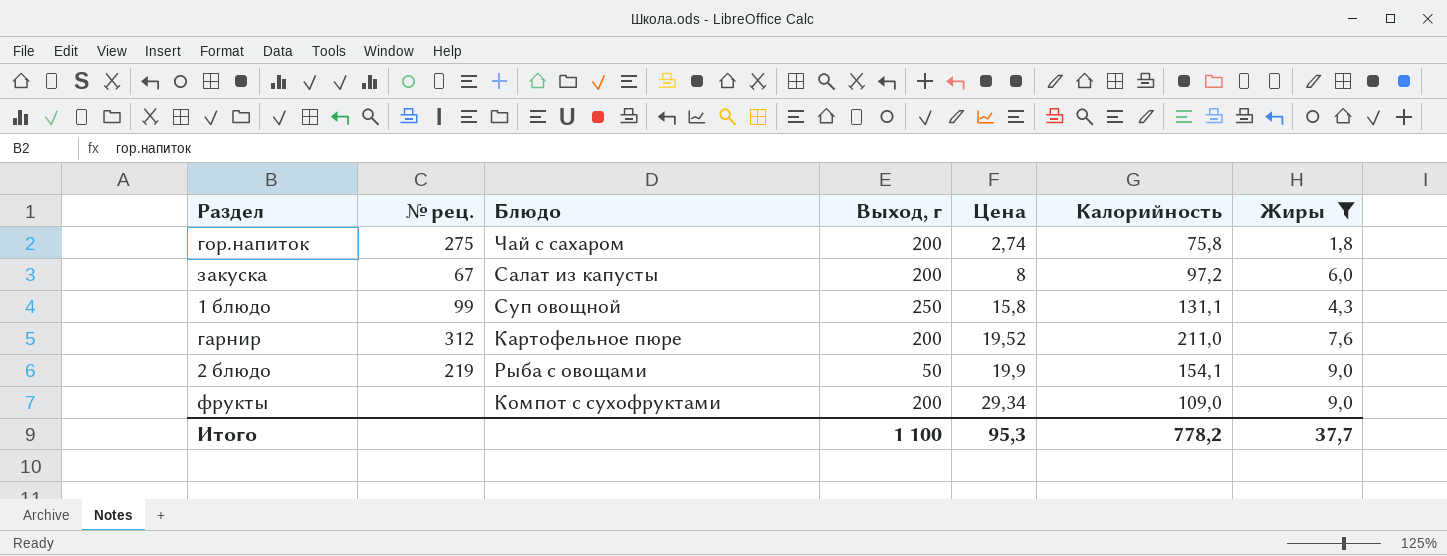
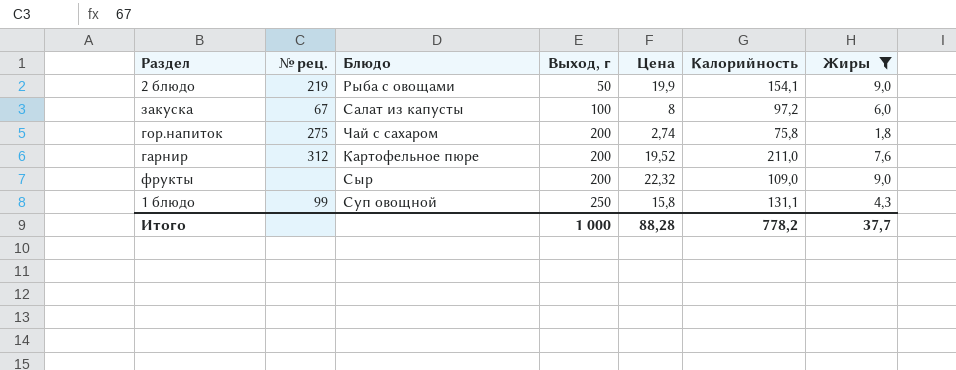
row order: Цена ascending -> Выход, г ascending
закуска | Выход, г: 200 -> 100
фрукты | Блюдо: Компот с сухофруктами -> Сыр
фрукты | Цена: 29,34 -> 22,32
Итого | Выход, г: 1 100 -> 1 000
Итого | Цена: 95,3 -> 88,28

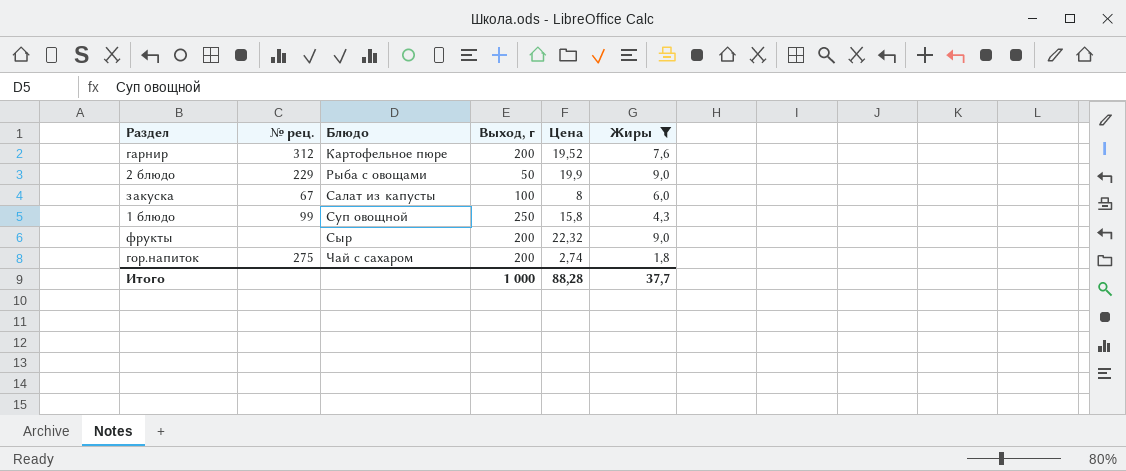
row order: Выход, г ascending -> Блюдо ascending
column Калорийность | position: 6 -> none
2 блюдо | № рец.: 219 -> 229

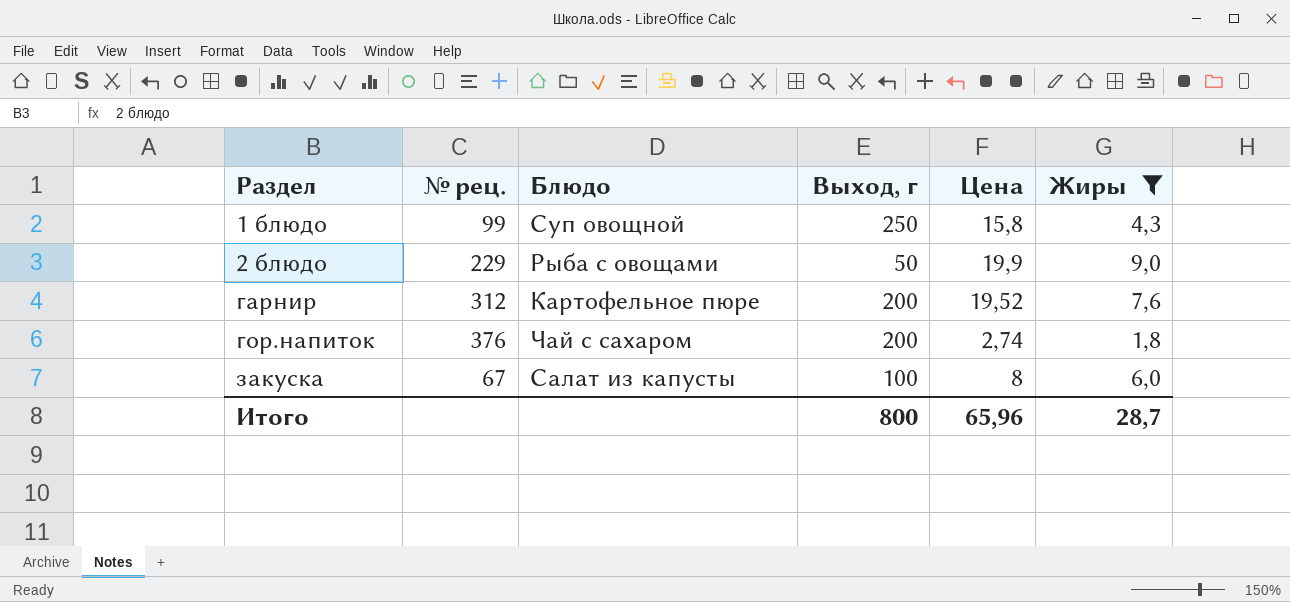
row order: Блюдо ascending -> Раздел ascending
row фрукты: none | Сыр | 200 | 22,32 | 9,0 -> none
гор.напиток | № рец.: 275 -> 376
Итого | Выход, г: 1 000 -> 800
Итого | Цена: 88,28 -> 65,96
Итого | Жиры: 37,7 -> 28,7

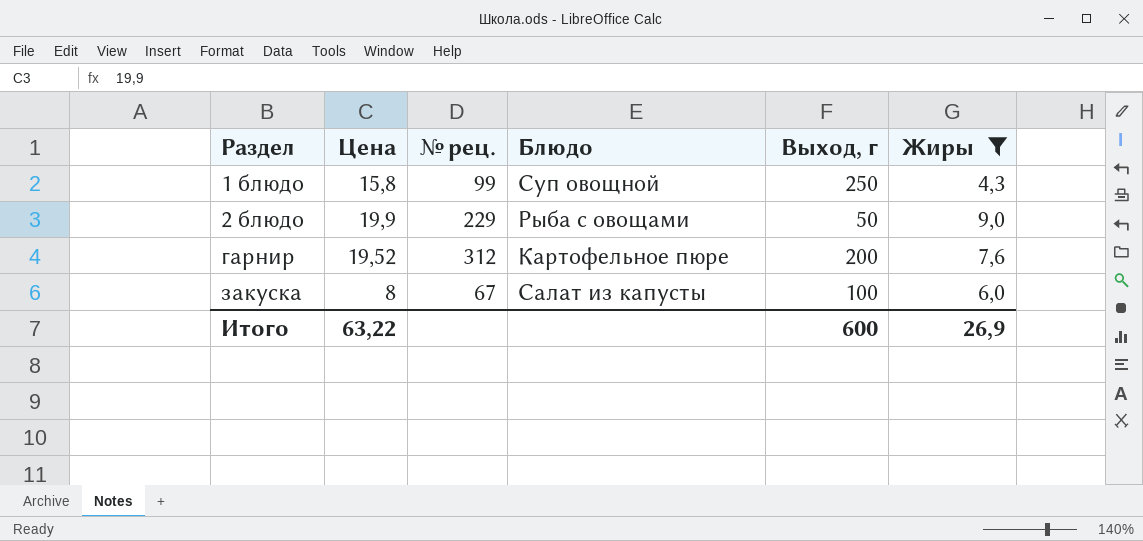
column Цена | position: 5 -> 2
row гор.напиток: 376 | Чай с сахаром | 200 | 2,74 | 1,8 -> none
Итого | Цена: 65,96 -> 63,22
Итого | Выход, г: 800 -> 600
Итого | Жиры: 28,7 -> 26,9

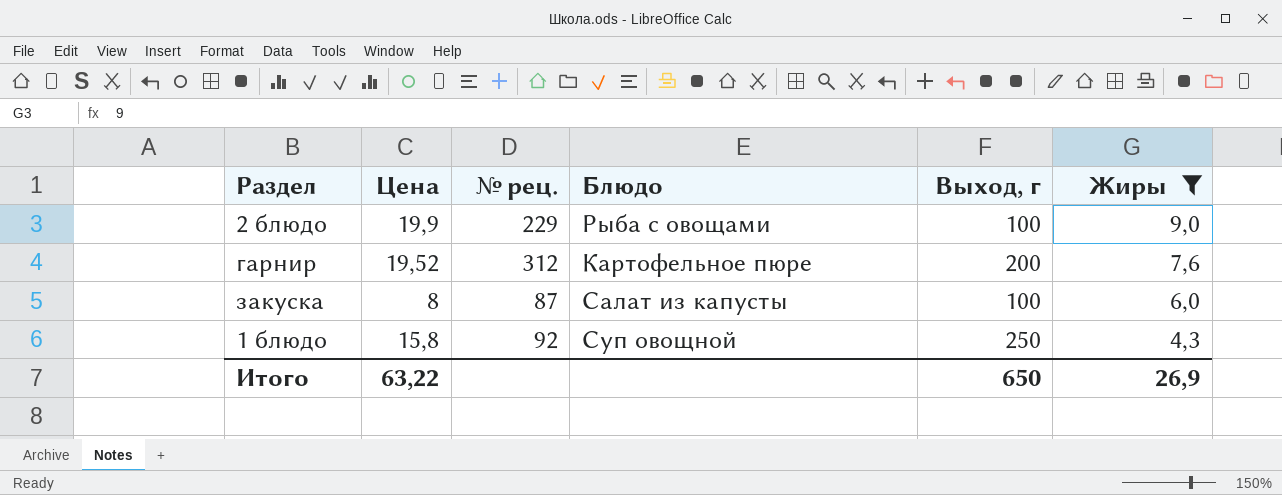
row order: Раздел ascending -> Жиры descending
2 блюдо | Выход, г: 50 -> 100
закуска | № рец.: 67 -> 87
1 блюдо | № рец.: 99 -> 92
Итого | Выход, г: 600 -> 650

